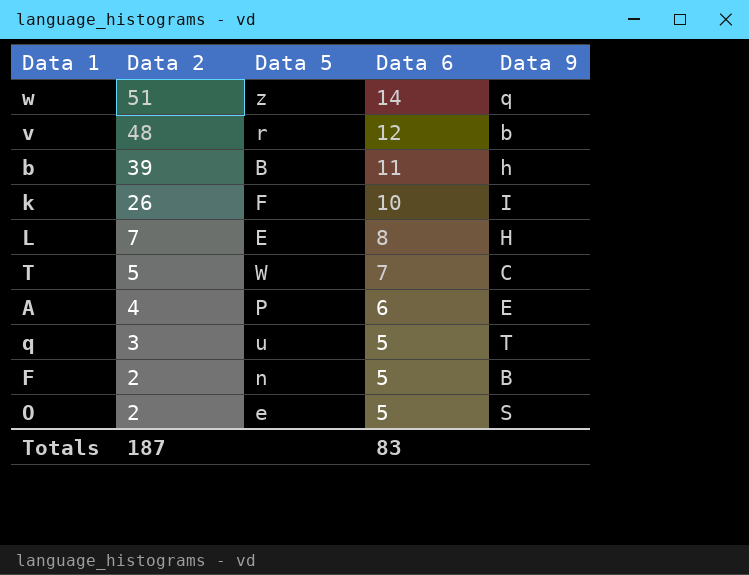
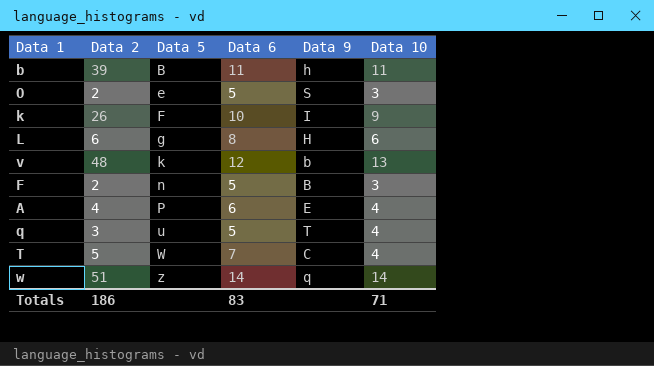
row order: Data 2 descending -> Data 5 ascending
column Data 10 | position: none -> 6
L | Data 2: 7 -> 6
L | Data 5: E -> g
v | Data 5: r -> k
Totals | Data 2: 187 -> 186

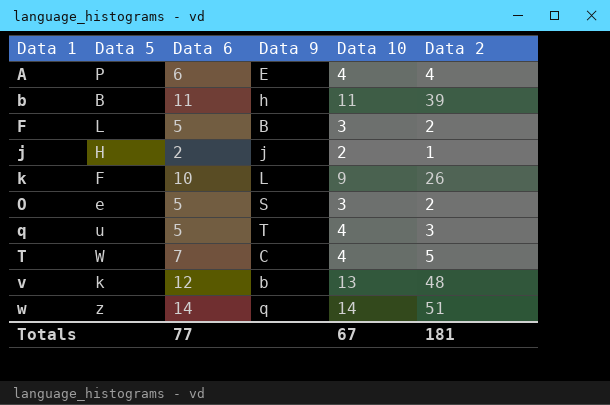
row order: Data 5 ascending -> Data 1 ascending
column Data 2 | position: 2 -> 6
row L: 6 | g | 8 | H | 6 -> none
F | Data 5: n -> L
row j: none -> H | 2 | j | 2 | 1
k | Data 9: I -> L
Totals | Data 6: 83 -> 77
Totals | Data 10: 71 -> 67
Totals | Data 2: 186 -> 181

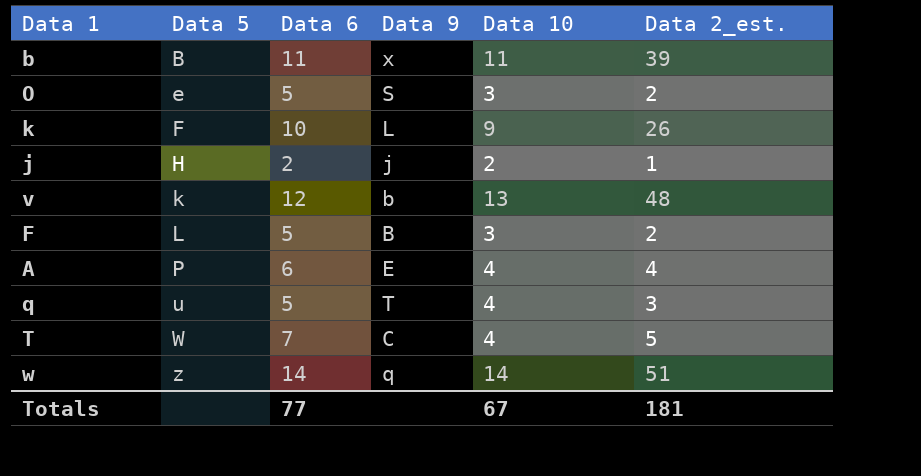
row order: Data 1 ascending -> Data 5 ascending
column name: Data 2 -> Data 2_est.
b | Data 9: h -> x

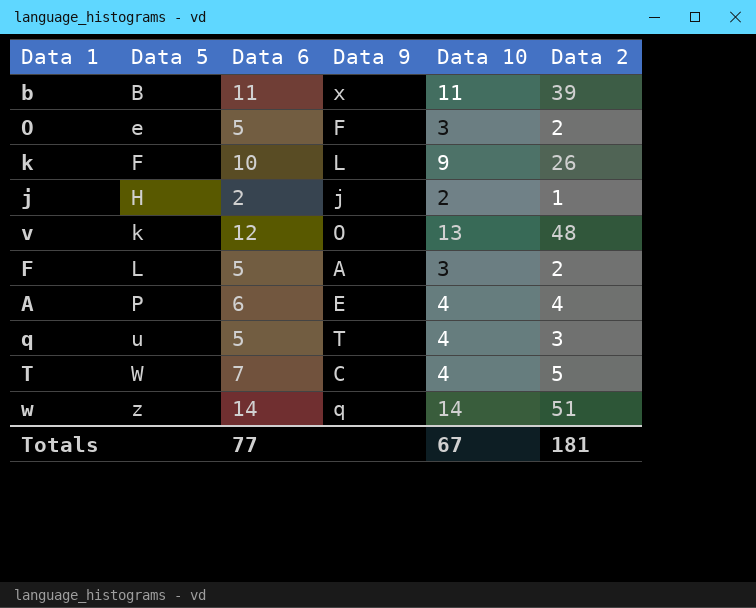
column name: Data 2_est. -> Data 2
O | Data 9: S -> F
v | Data 9: b -> O
F | Data 9: B -> A

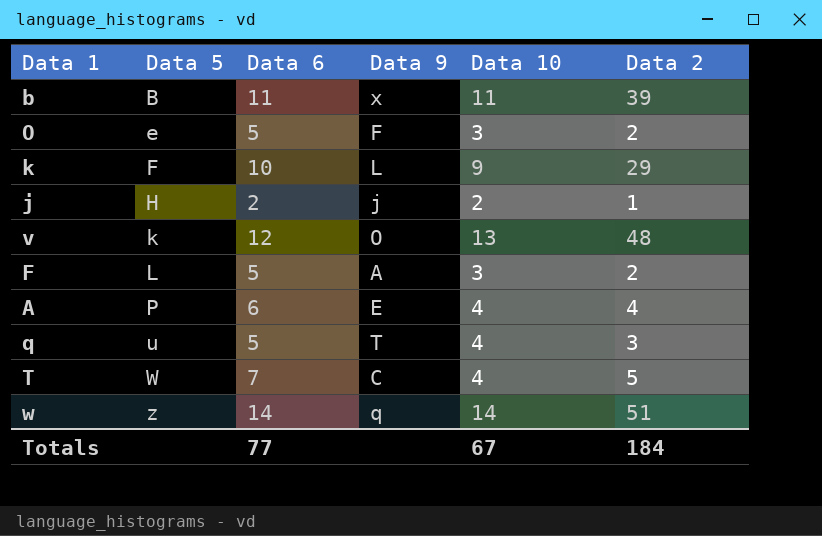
k | Data 2: 26 -> 29
Totals | Data 2: 181 -> 184

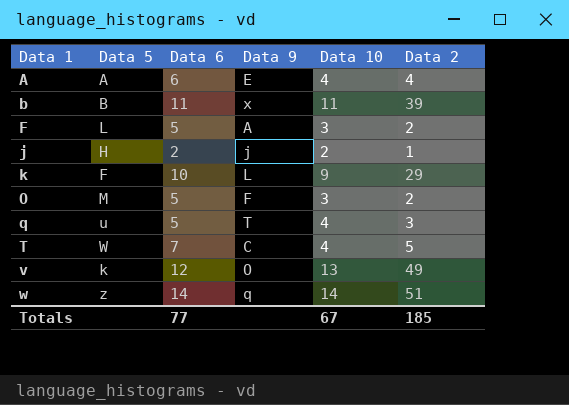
row order: Data 5 ascending -> Data 1 ascending
A | Data 5: P -> A
O | Data 5: e -> M
v | Data 2: 48 -> 49
Totals | Data 2: 184 -> 185

